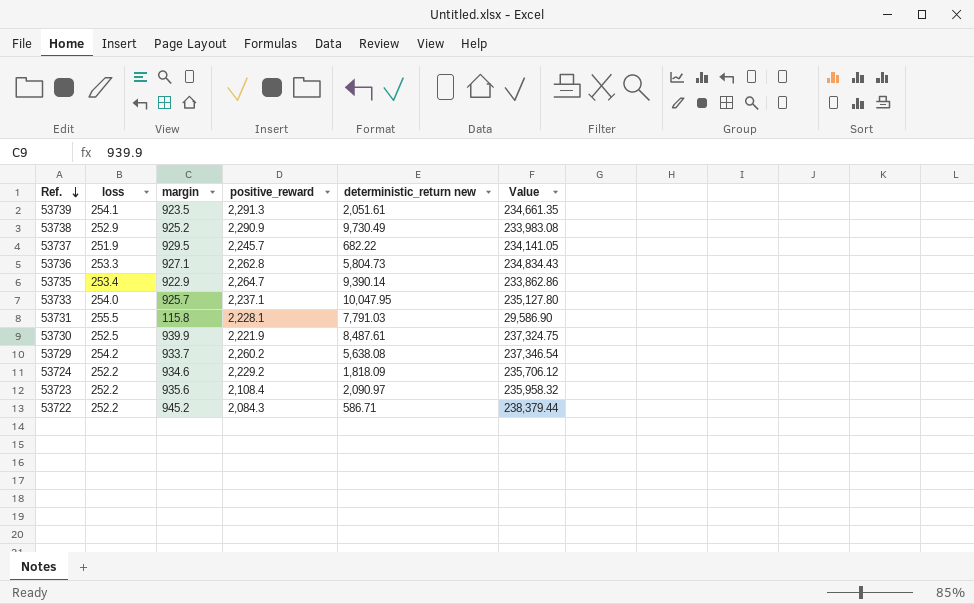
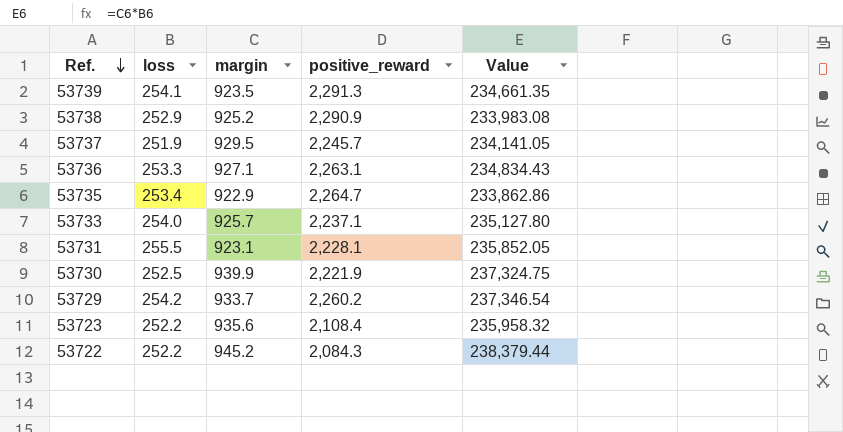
column deterministic_return new | position: 5 -> none
row 53724: 252.2 | 934.6 | 2,229.2 | 1,818.09 | 235,706.12 -> none
53736 | positive_reward: 2,262.8 -> 2,263.1
53731 | margin: 115.8 -> 923.1
53731 | Value: 29,586.90 -> 235,852.05

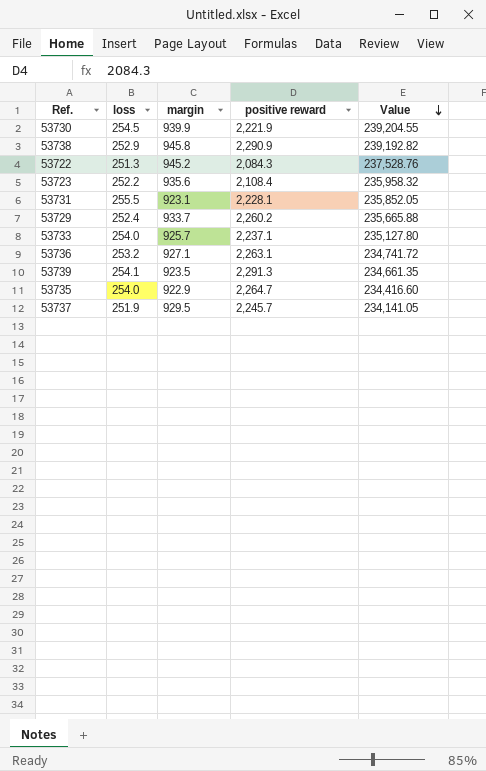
row order: Ref. descending -> Value descending
column name: positive_reward -> positive reward
53730 | loss: 252.5 -> 254.5
53730 | Value: 237,324.75 -> 239,204.55
53738 | margin: 925.2 -> 945.8
53738 | Value: 233,983.08 -> 239,192.82
53722 | loss: 252.2 -> 251.3
53722 | Value: 238,379.44 -> 237,528.76
53729 | loss: 254.2 -> 252.4
53729 | Value: 237,346.54 -> 235,665.88
53736 | loss: 253.3 -> 253.2
53736 | Value: 234,834.43 -> 234,741.72
53735 | loss: 253.4 -> 254.0
53735 | Value: 233,862.86 -> 234,416.60

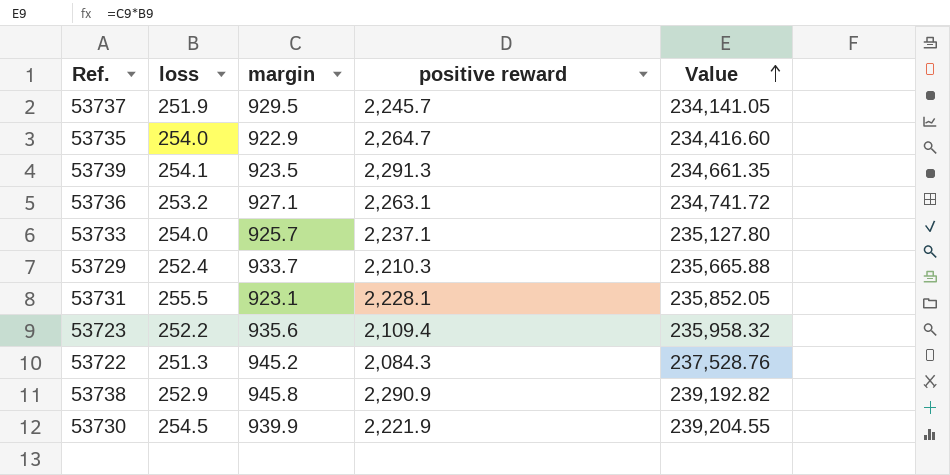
row order: Value descending -> Value ascending
53729 | positive reward: 2,260.2 -> 2,210.3
53723 | positive reward: 2,108.4 -> 2,109.4

